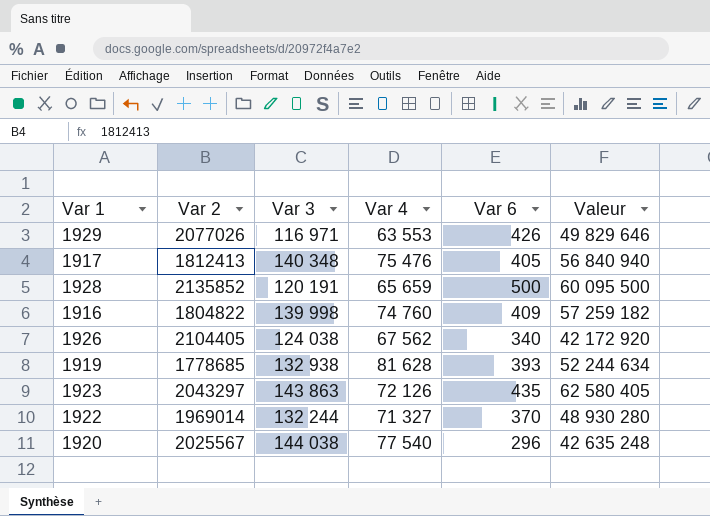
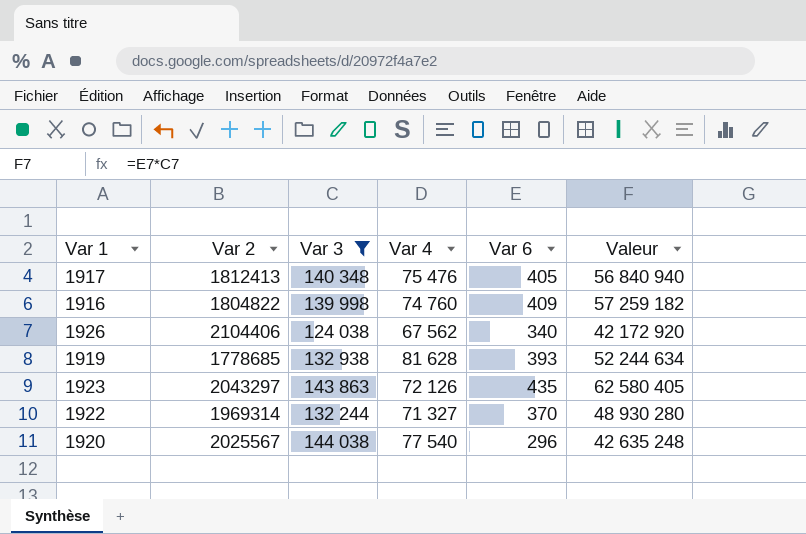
filter: none -> Var 3 >= 124 038
1926 | Var 2: 2104405 -> 2104406
1922 | Var 2: 1969014 -> 1969314

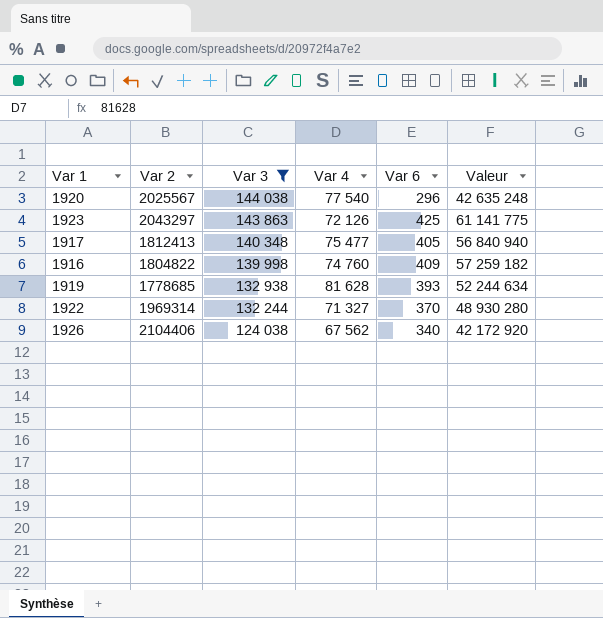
row order: none -> Var 3 descending
1923 | Var 6: 435 -> 425
1923 | Valeur: 62 580 405 -> 61 141 775
1917 | Var 4: 75 476 -> 75 477

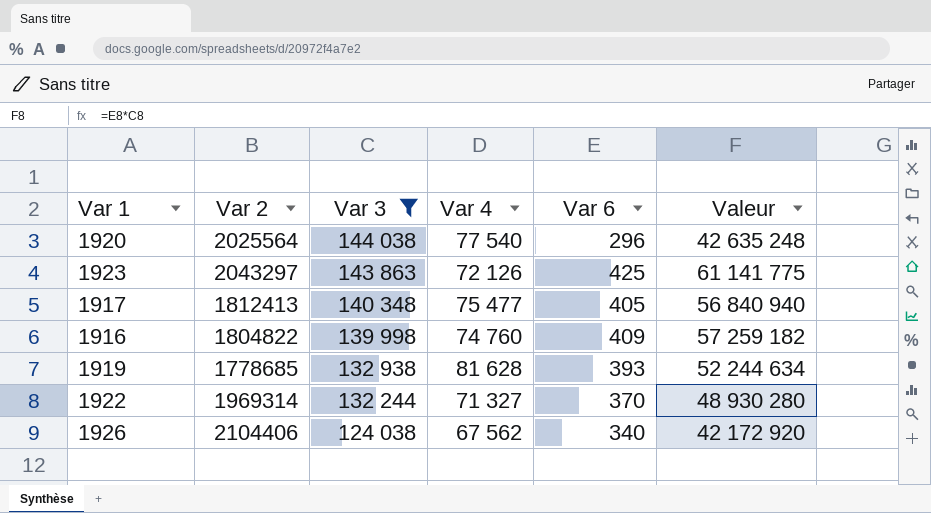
1920 | Var 2: 2025567 -> 2025564

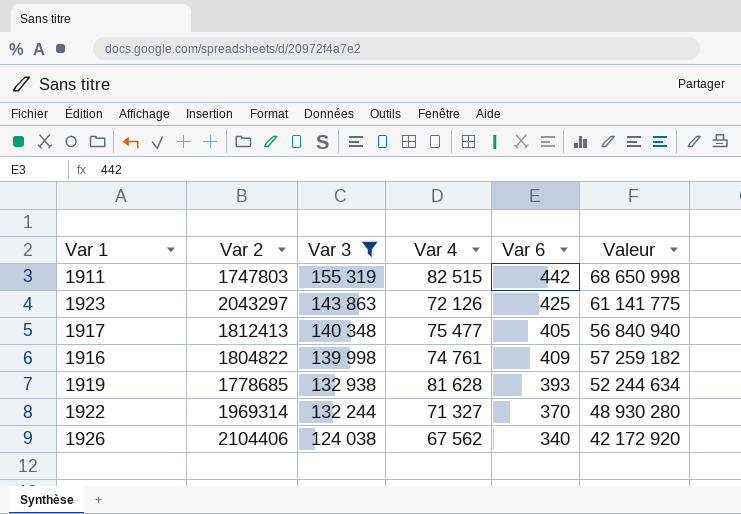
row 1920: 2025564 | 144 038 | 77 540 | 296 | 42 635 248 -> none
row 1911: none -> 1747803 | 155 319 | 82 515 | 442 | 68 650 998
1916 | Var 4: 74 760 -> 74 761

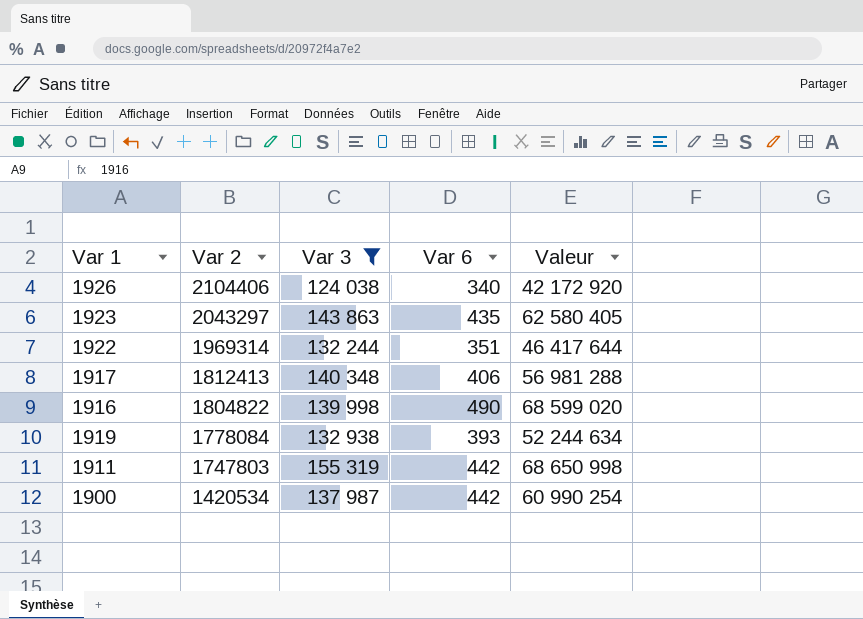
row order: Var 3 descending -> Var 2 descending
column Var 4 | position: 4 -> none
1923 | Var 6: 425 -> 435
1923 | Valeur: 61 141 775 -> 62 580 405
1922 | Var 6: 370 -> 351
1922 | Valeur: 48 930 280 -> 46 417 644
1917 | Var 6: 405 -> 406
1917 | Valeur: 56 840 940 -> 56 981 288
1916 | Var 6: 409 -> 490
1916 | Valeur: 57 259 182 -> 68 599 020
1919 | Var 2: 1778685 -> 1778084
row 1900: none -> 1420534 | 137 987 | 442 | 60 990 254

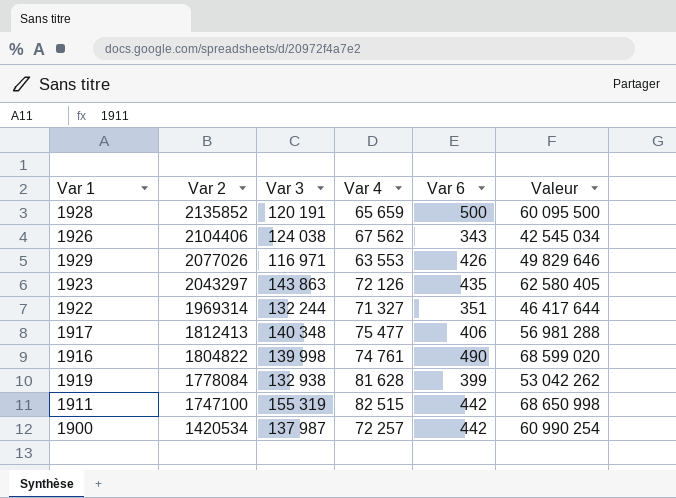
filter: Var 3 >= 124 038 -> none
column Var 4 | position: none -> 4
1926 | Var 6: 340 -> 343
1926 | Valeur: 42 172 920 -> 42 545 034
1919 | Var 6: 393 -> 399
1919 | Valeur: 52 244 634 -> 53 042 262
1911 | Var 2: 1747803 -> 1747100

